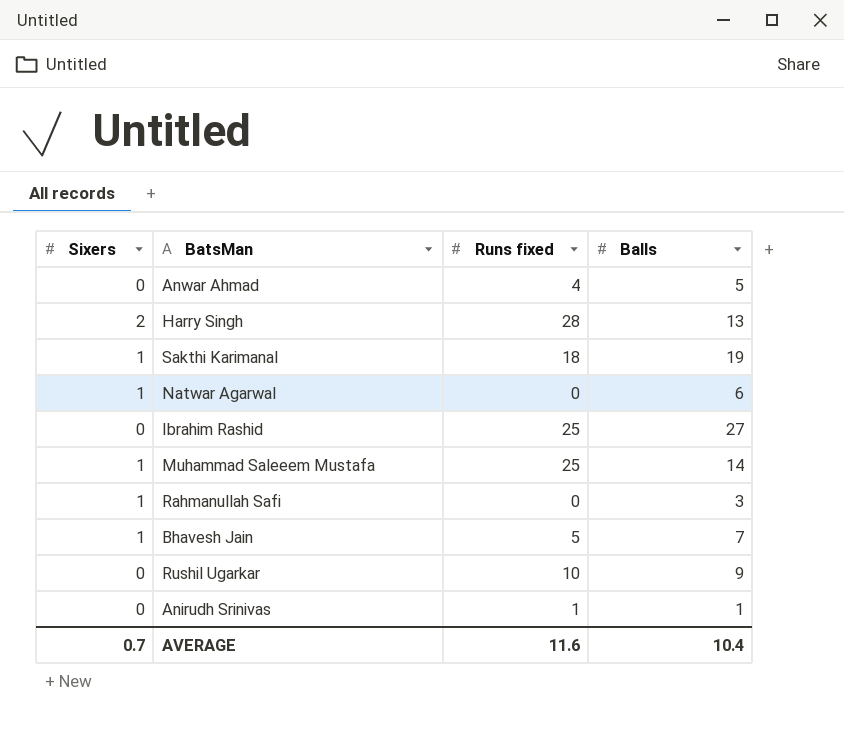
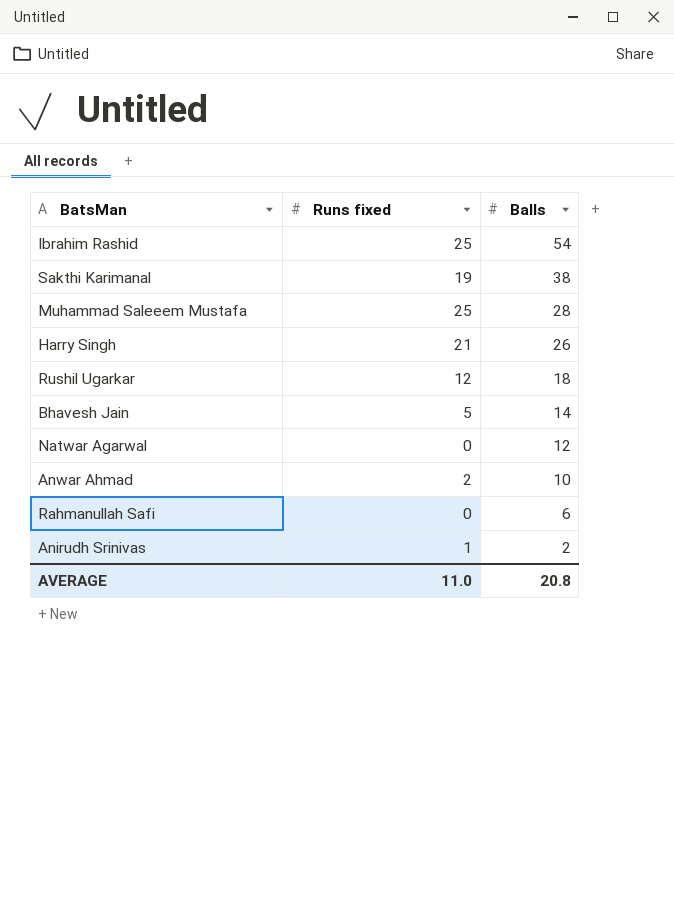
row order: none -> Balls descending
column Sixers | position: 1 -> none
Ibrahim Rashid | Balls: 27 -> 54
Sakthi Karimanal | Runs fixed: 18 -> 19
Sakthi Karimanal | Balls: 19 -> 38
Muhammad Saleeem Mustafa | Balls: 14 -> 28
Harry Singh | Runs fixed: 28 -> 21
Harry Singh | Balls: 13 -> 26
Rushil Ugarkar | Runs fixed: 10 -> 12
Rushil Ugarkar | Balls: 9 -> 18
Bhavesh Jain | Balls: 7 -> 14
Natwar Agarwal | Balls: 6 -> 12
Anwar Ahmad | Runs fixed: 4 -> 2
Anwar Ahmad | Balls: 5 -> 10
Rahmanullah Safi | Balls: 3 -> 6
Anirudh Srinivas | Balls: 1 -> 2
AVERAGE | Runs fixed: 11.6 -> 11.0
AVERAGE | Balls: 10.4 -> 20.8

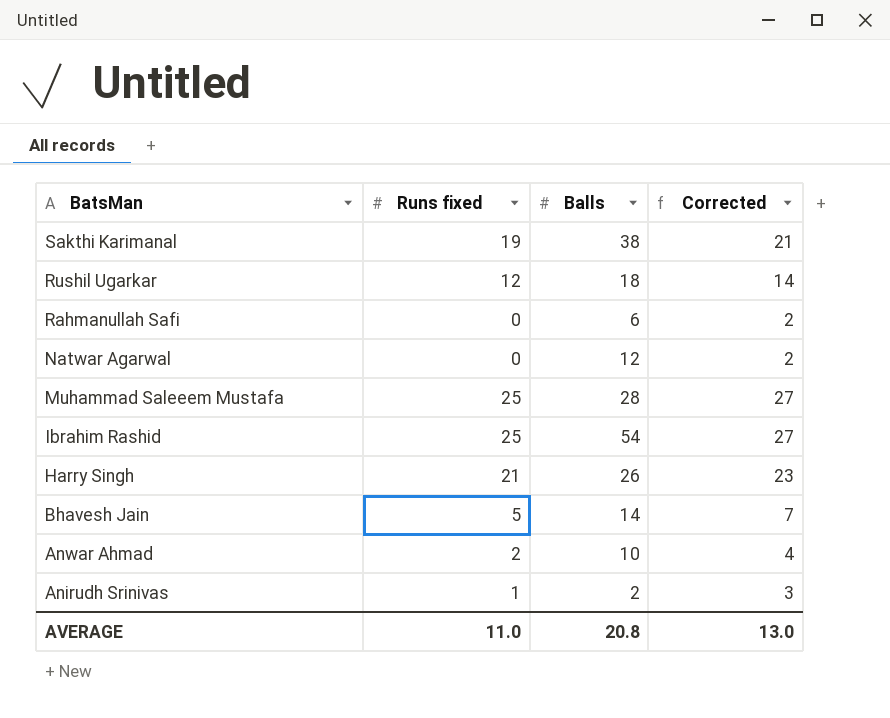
row order: Balls descending -> BatsMan descending
column Corrected | formula: none -> [Runs fixed] + 2

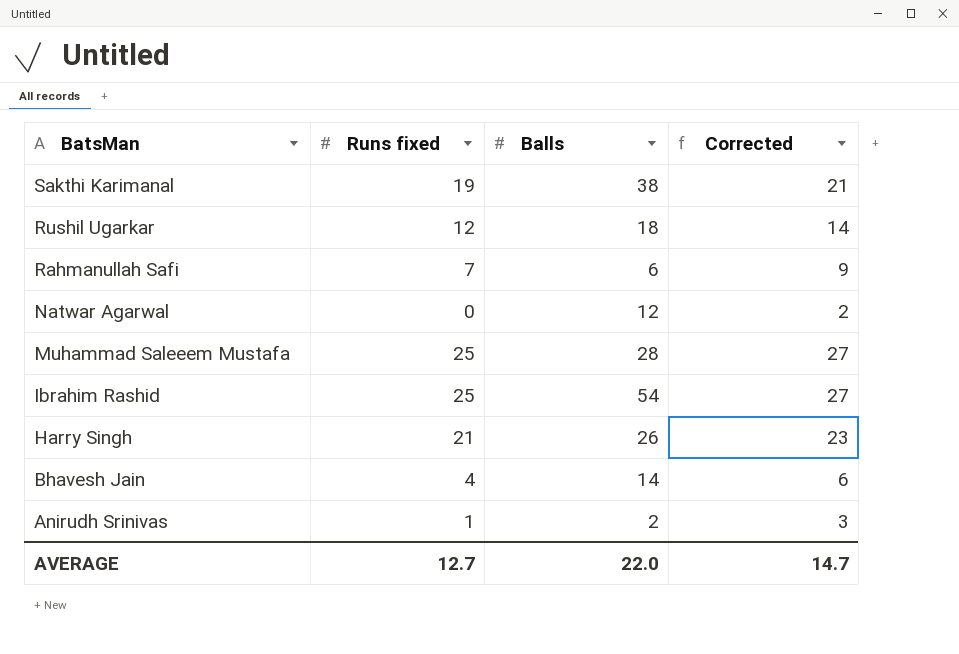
row Anwar Ahmad: 2 | 10 | 4 -> none
Rahmanullah Safi | Runs fixed: 0 -> 7
Rahmanullah Safi | Corrected: 2 -> 9
Bhavesh Jain | Runs fixed: 5 -> 4
Bhavesh Jain | Corrected: 7 -> 6
AVERAGE | Runs fixed: 11.0 -> 12.7
AVERAGE | Balls: 20.8 -> 22.0
AVERAGE | Corrected: 13.0 -> 14.7

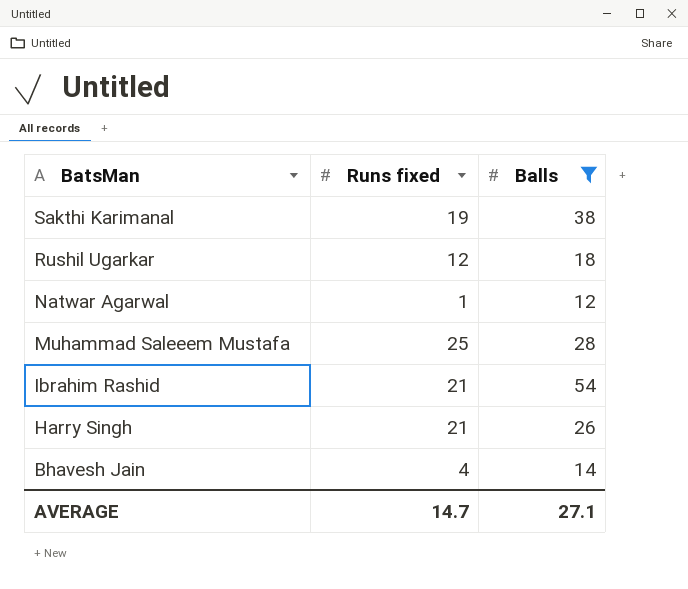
filter: none -> Balls >= 12
column Corrected | formula: [Runs fixed] + 2 -> none
Natwar Agarwal | Runs fixed: 0 -> 1
Ibrahim Rashid | Runs fixed: 25 -> 21
AVERAGE | Runs fixed: 12.7 -> 14.7
AVERAGE | Balls: 22.0 -> 27.1

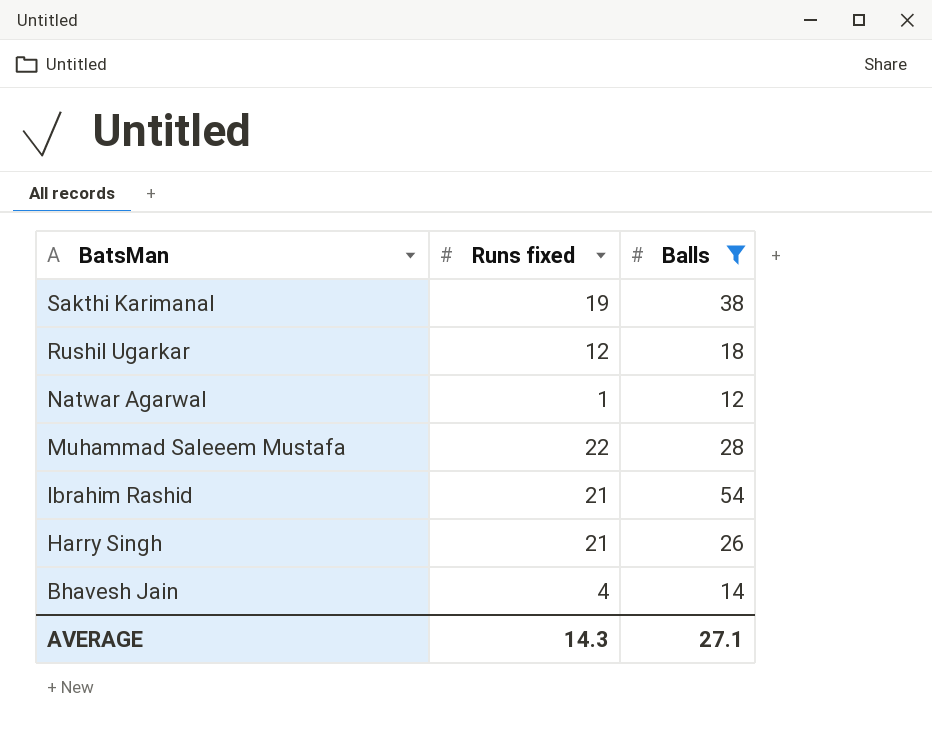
Muhammad Saleeem Mustafa | Runs fixed: 25 -> 22
AVERAGE | Runs fixed: 14.7 -> 14.3

